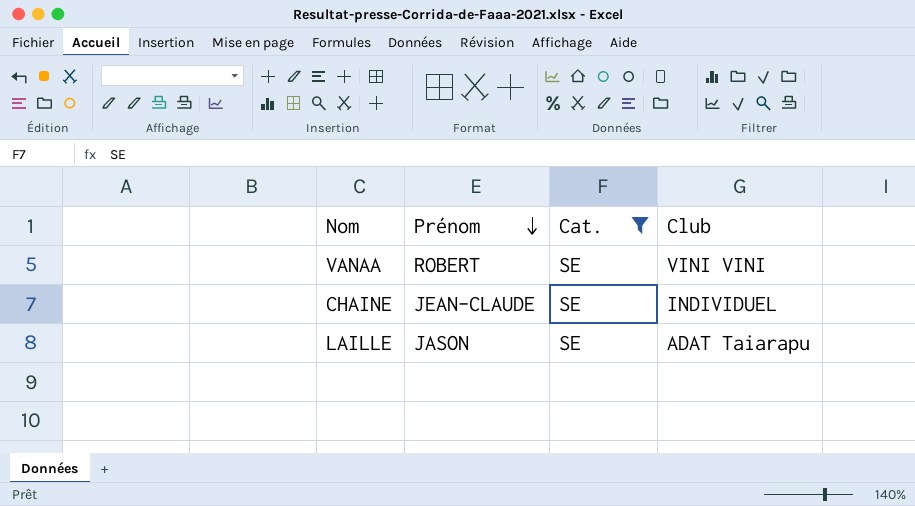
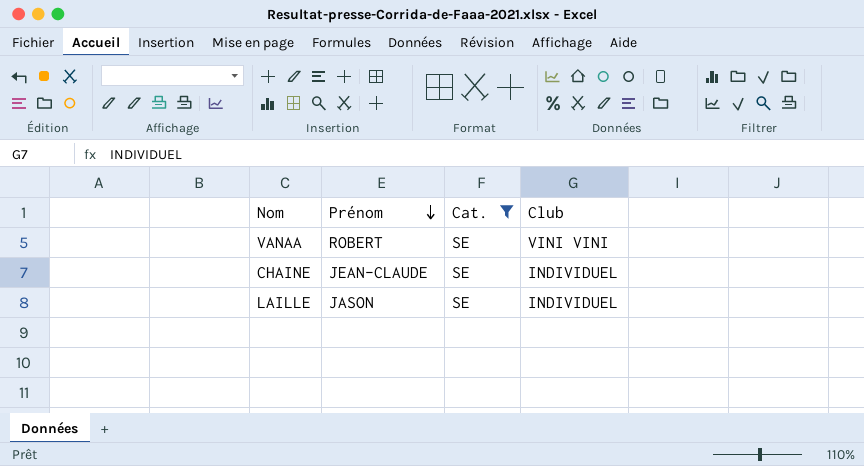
LAILLE | Club: ADAT Taiarapu -> INDIVIDUEL

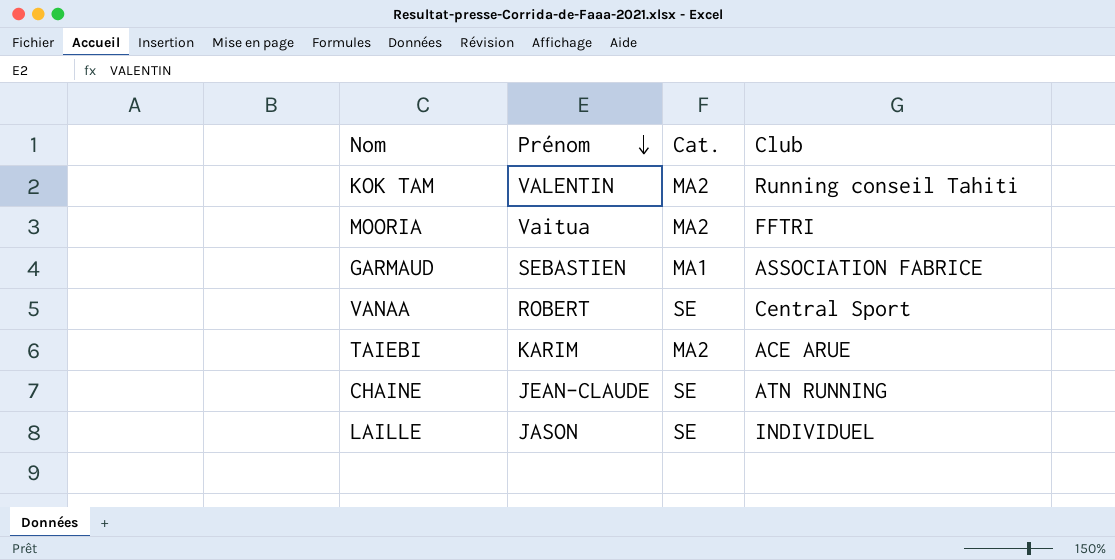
filter: Cat. = SE -> none
VANAA | Club: VINI VINI -> Central Sport
CHAINE | Club: INDIVIDUEL -> ATN RUNNING

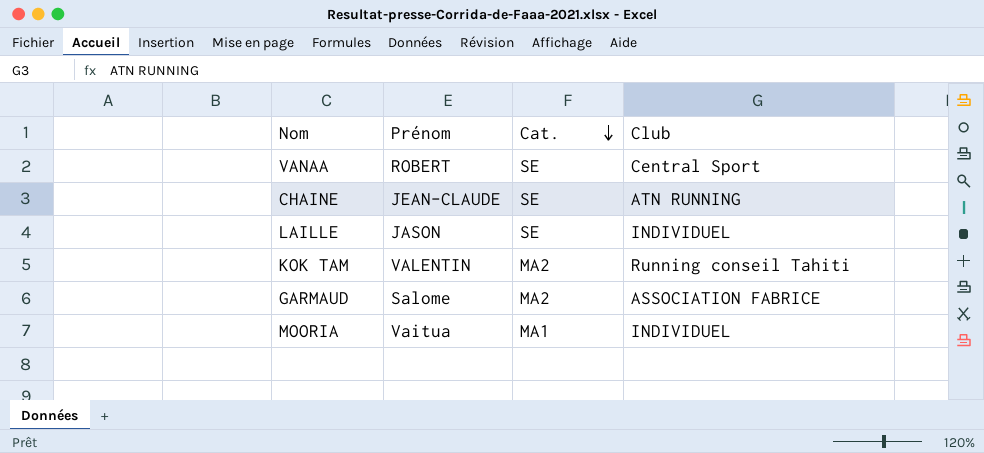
row order: Prénom descending -> Cat. descending
row TAIEBI: KARIM | MA2 | ACE ARUE -> none
GARMAUD | Prénom: SEBASTIEN -> Salome
GARMAUD | Cat.: MA1 -> MA2
MOORIA | Cat.: MA2 -> MA1
MOORIA | Club: FFTRI -> INDIVIDUEL

